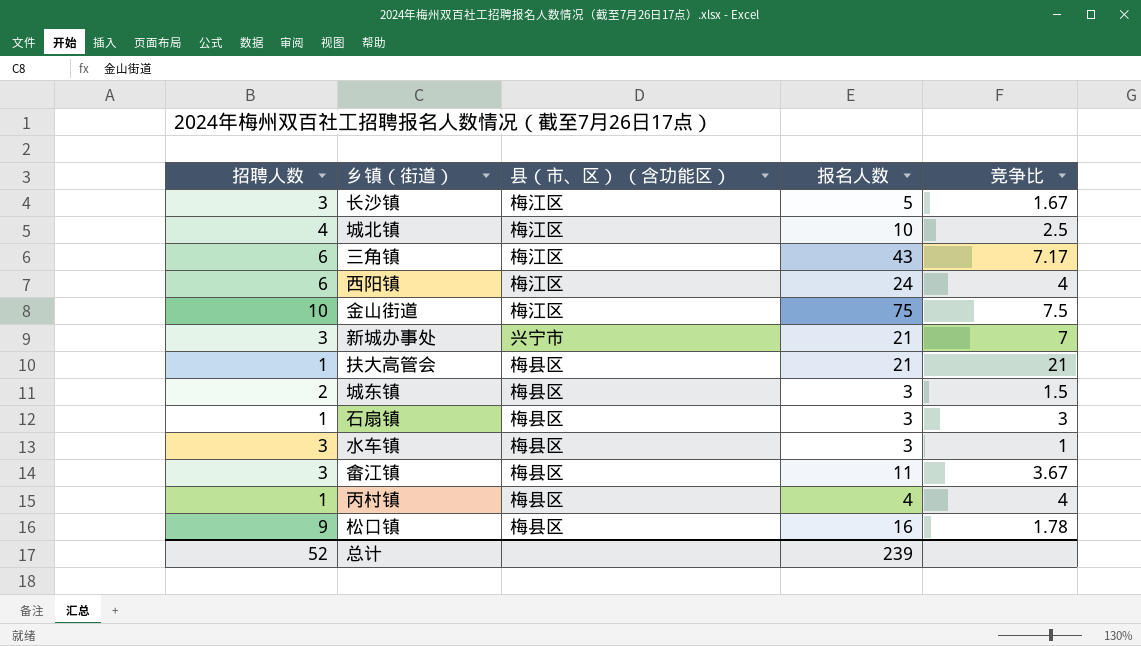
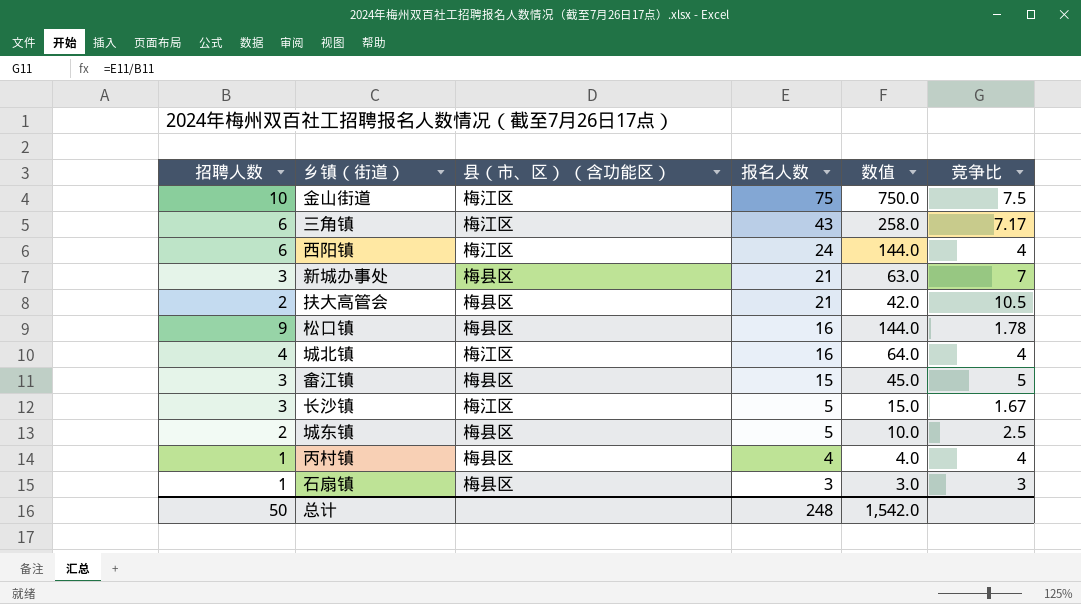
row order: none -> 报名人数 descending
column 数值 | formula: none -> [招聘人数] * [报名人数]
row 水车镇: 3 | 梅县区 | 3 | 1 -> none
新城办事处 | 县（市、区） （含功能区）: 兴宁市 -> 梅县区
扶大高管会 | 招聘人数: 1 -> 2
扶大高管会 | 竞争比: 21 -> 10.5
城北镇 | 报名人数: 10 -> 16
城北镇 | 竞争比: 2.5 -> 4
畲江镇 | 报名人数: 11 -> 15
畲江镇 | 竞争比: 3.67 -> 5
城东镇 | 报名人数: 3 -> 5
城东镇 | 竞争比: 1.5 -> 2.5
总计 | 招聘人数: 52 -> 50
总计 | 报名人数: 239 -> 248

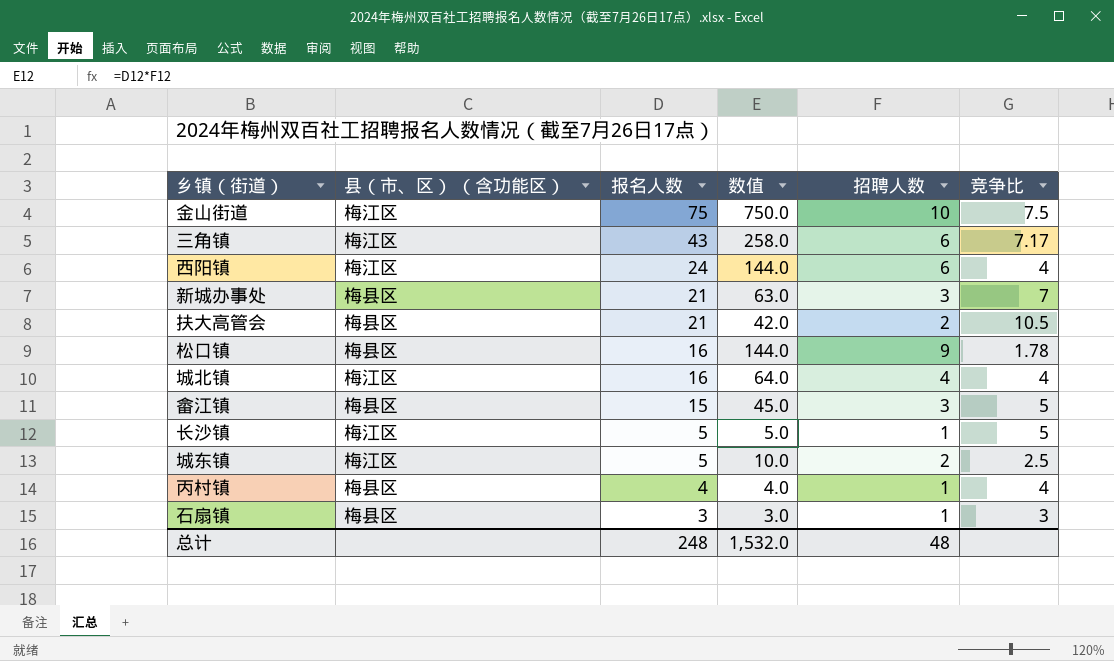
column 招聘人数 | position: 1 -> 5
长沙镇 | 数值: 15.0 -> 5.0
长沙镇 | 招聘人数: 3 -> 1
长沙镇 | 竞争比: 1.67 -> 5
城东镇 | 县（市、区） （含功能区）: 梅县区 -> 梅江区
总计 | 数值: 1,542.0 -> 1,532.0
总计 | 招聘人数: 50 -> 48

